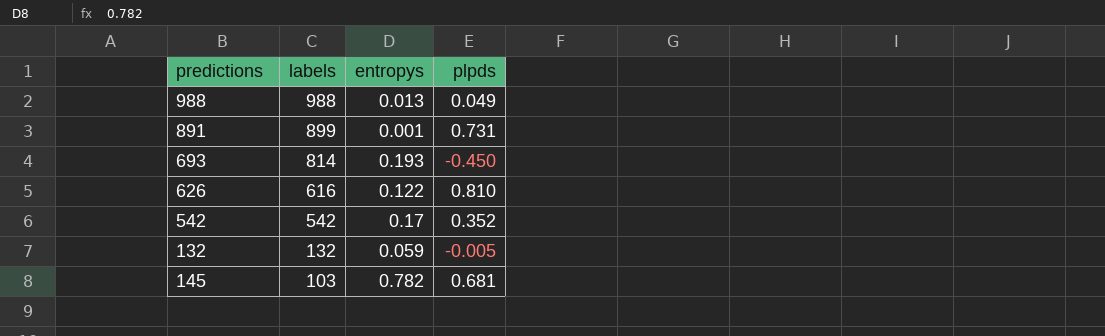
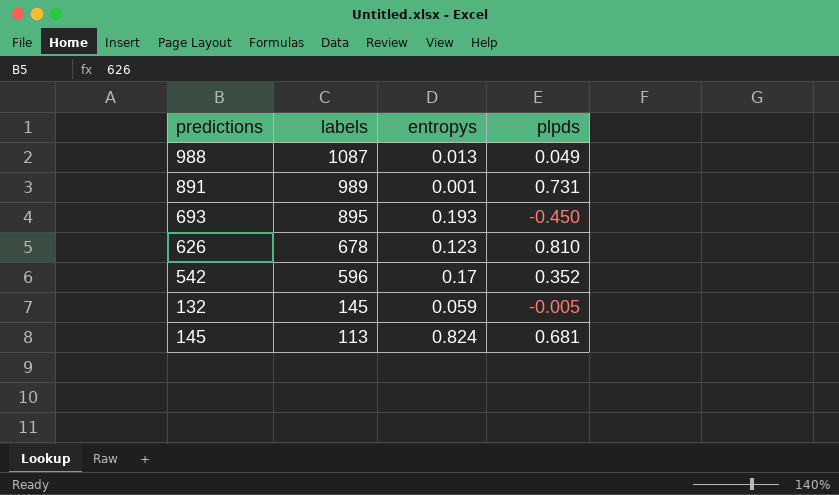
988 | labels: 988 -> 1087
891 | labels: 899 -> 989
693 | labels: 814 -> 895
626 | labels: 616 -> 678
626 | entropys: 0.122 -> 0.123
542 | labels: 542 -> 596
132 | labels: 132 -> 145
145 | labels: 103 -> 113
145 | entropys: 0.782 -> 0.824

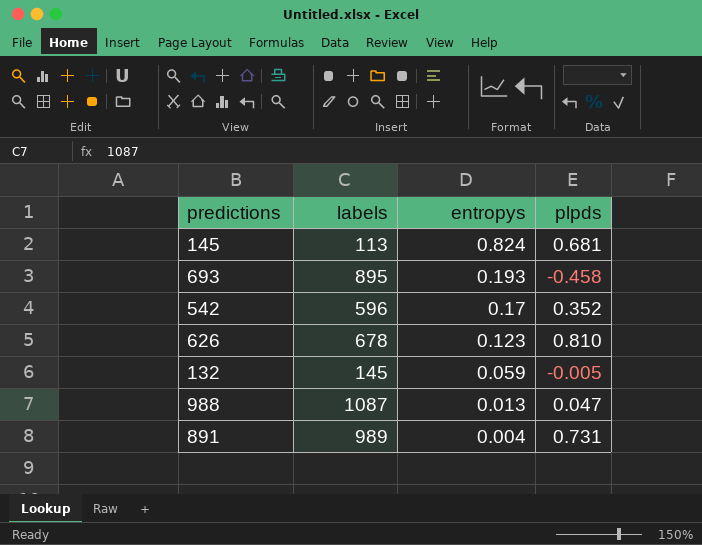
row order: labels descending -> entropys descending
693 | plpds: -0.450 -> -0.458
988 | plpds: 0.049 -> 0.047
891 | entropys: 0.001 -> 0.004

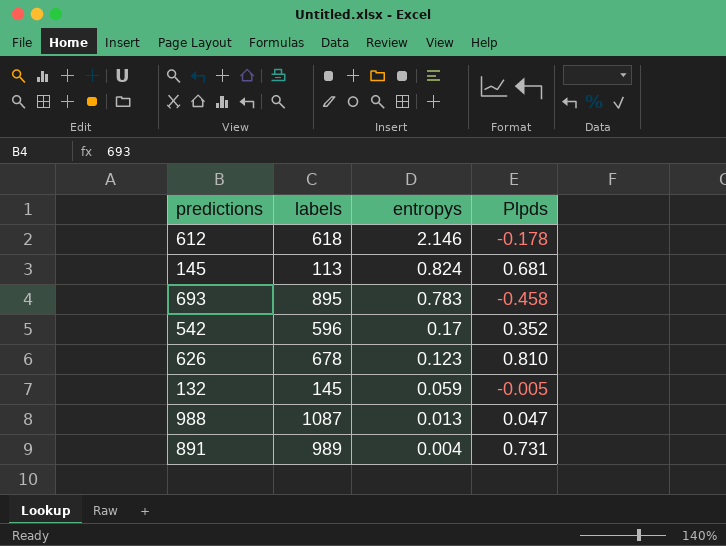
column name: plpds -> Plpds
row 612: none -> 618 | 2.146 | -0.178
693 | entropys: 0.193 -> 0.783

